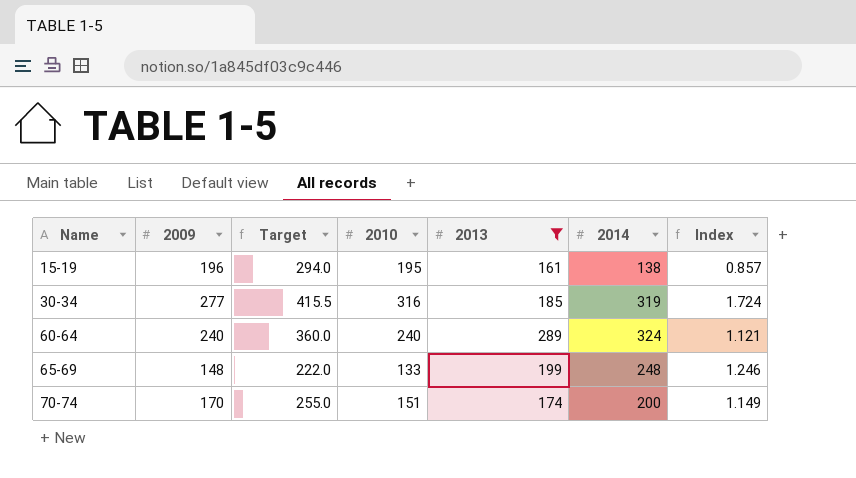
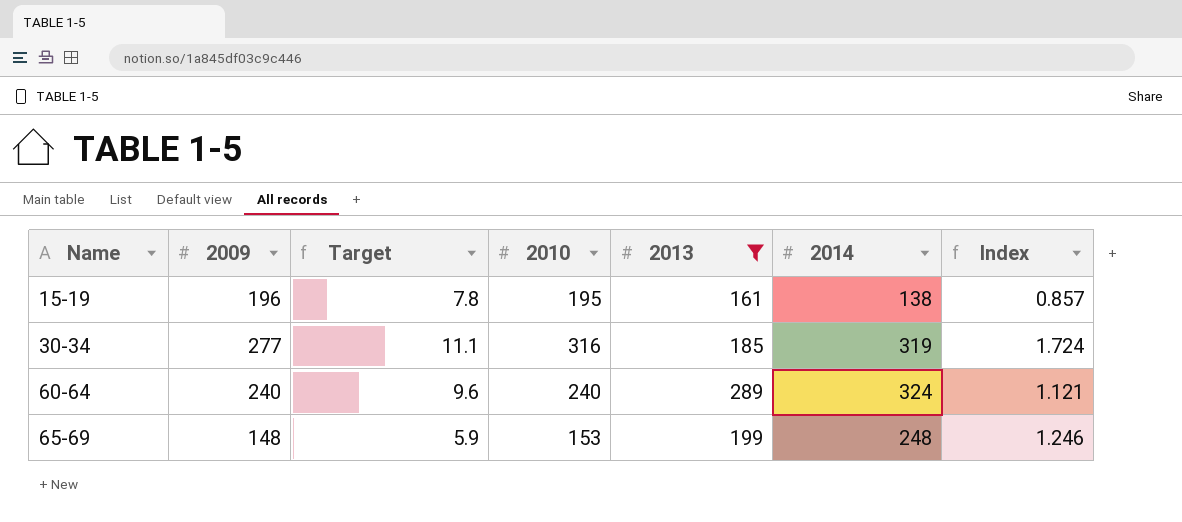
column Target | formula: [2009] * 1.5 -> [2009] * 0.04
row 70-74: 170 | 255.0 | 151 | 174 | 200 | 1.149 -> none
65-69 | 2010: 133 -> 153

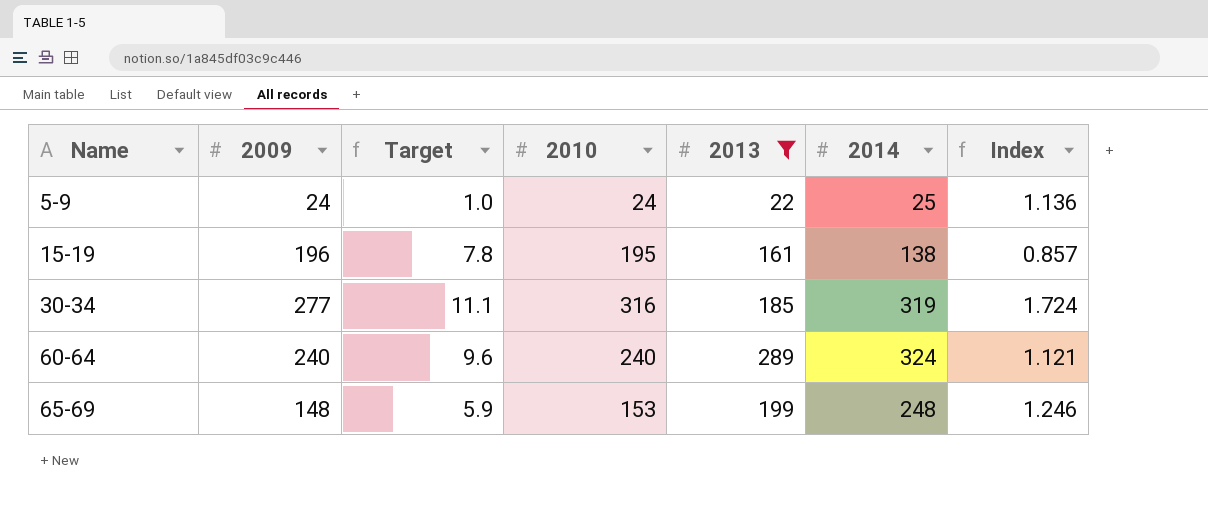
row 5-9: none -> 24 | 1.0 | 24 | 22 | 25 | 1.136

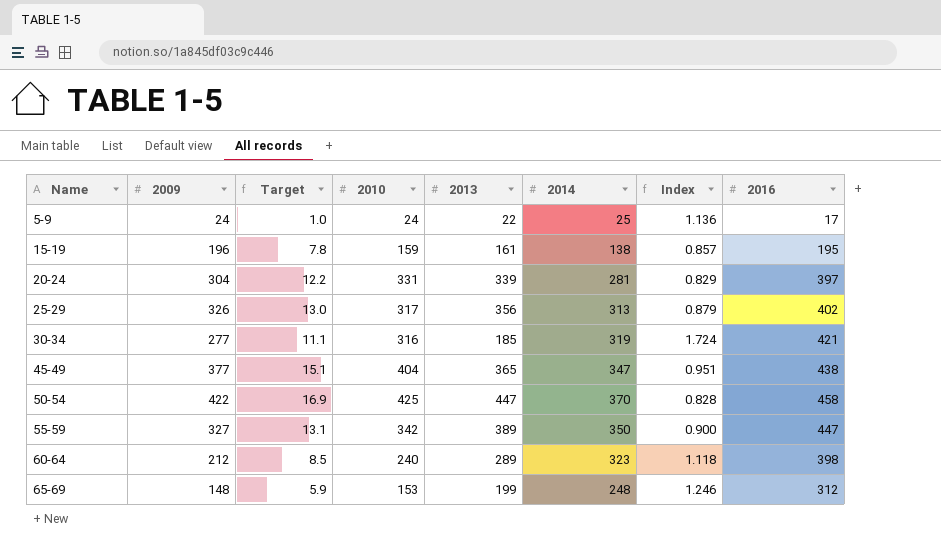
filter: 2013 <= 289 -> none
column 2016 | position: none -> 8
15-19 | 2010: 195 -> 159
60-64 | 2009: 240 -> 212
60-64 | Target: 9.6 -> 8.5
60-64 | 2014: 324 -> 323
60-64 | Index: 1.121 -> 1.118

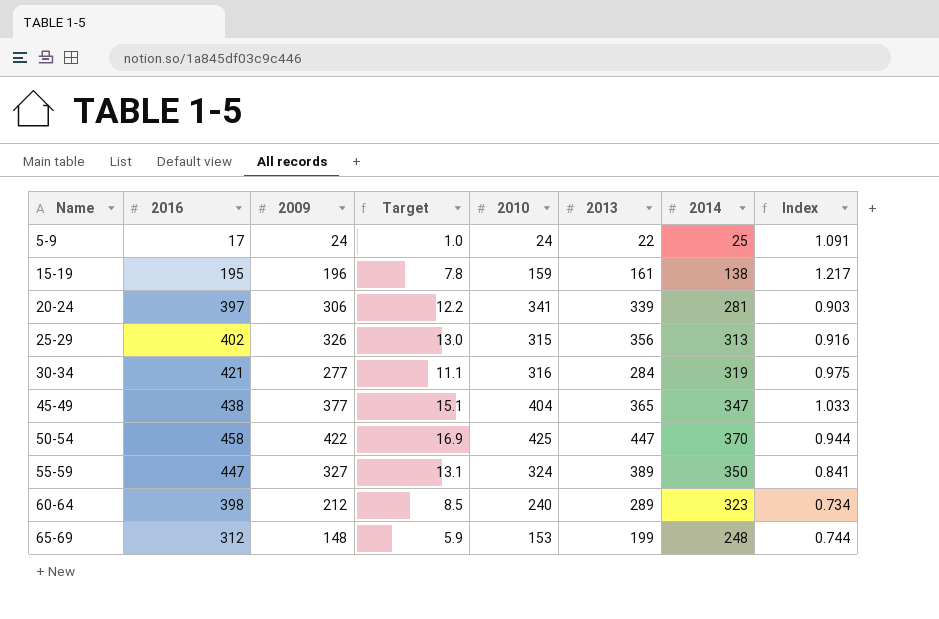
column 2016 | position: 8 -> 2
column Index | formula: [2014] / [2013] -> [2009] / [2013]
20-24 | 2009: 304 -> 306
20-24 | 2010: 331 -> 341
25-29 | 2010: 317 -> 315
30-34 | 2013: 185 -> 284
55-59 | 2010: 342 -> 324

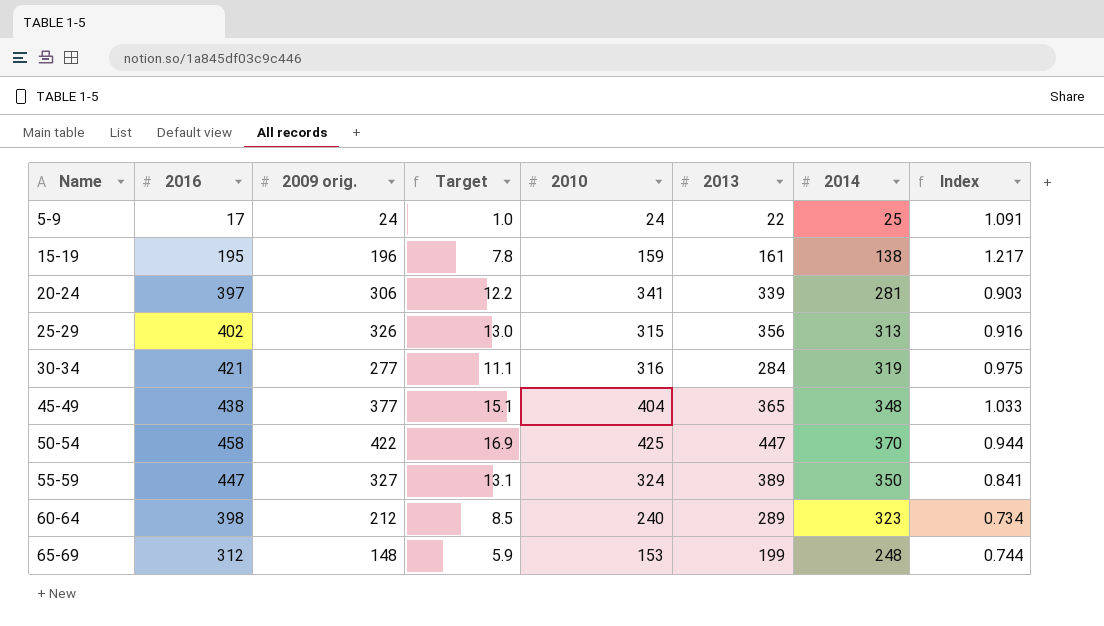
column name: 2009 -> 2009 orig.
45-49 | 2014: 347 -> 348

